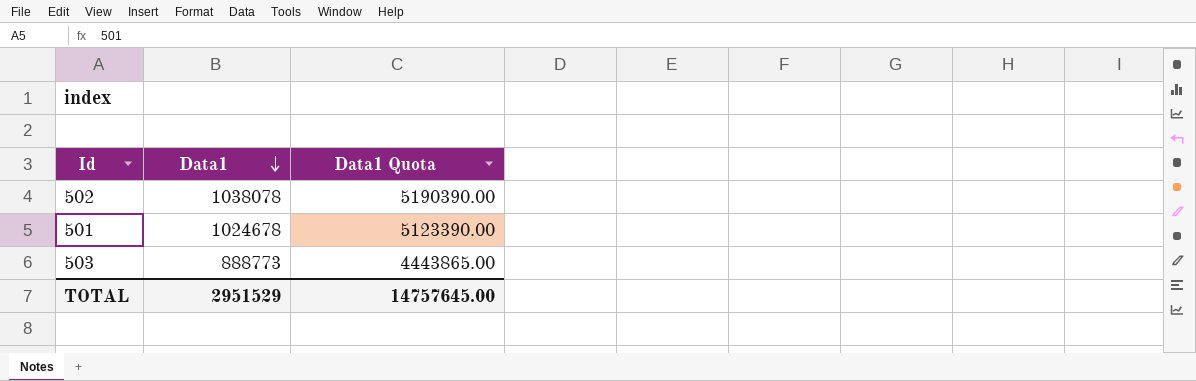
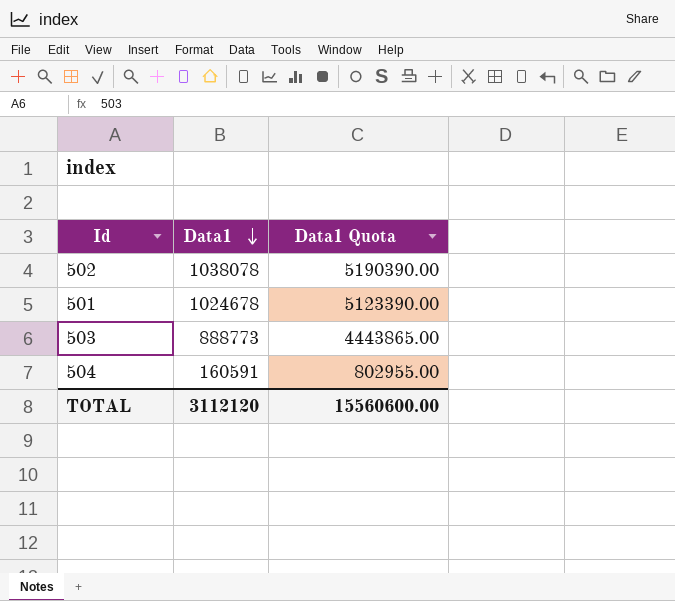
row 504: none -> 160591 | 802955.00
TOTAL | Data1: 2951529 -> 3112120
TOTAL | Data1 Quota: 14757645.00 -> 15560600.00

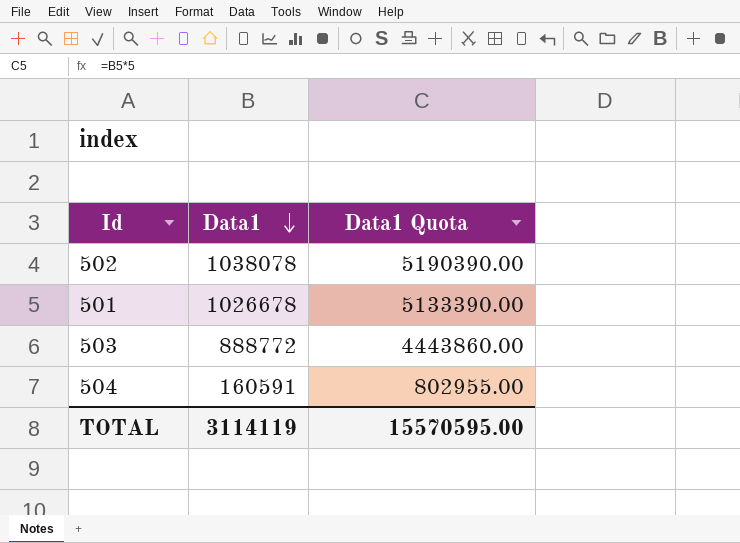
501 | Data1: 1024678 -> 1026678
501 | Data1 Quota: 5123390.00 -> 5133390.00
503 | Data1: 888773 -> 888772
503 | Data1 Quota: 4443865.00 -> 4443860.00
TOTAL | Data1: 3112120 -> 3114119
TOTAL | Data1 Quota: 15560600.00 -> 15570595.00

